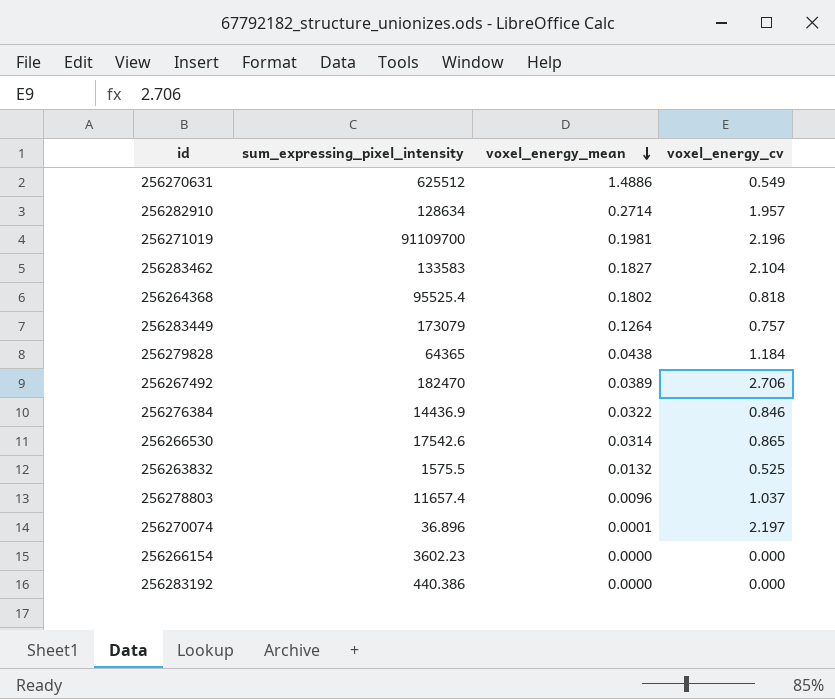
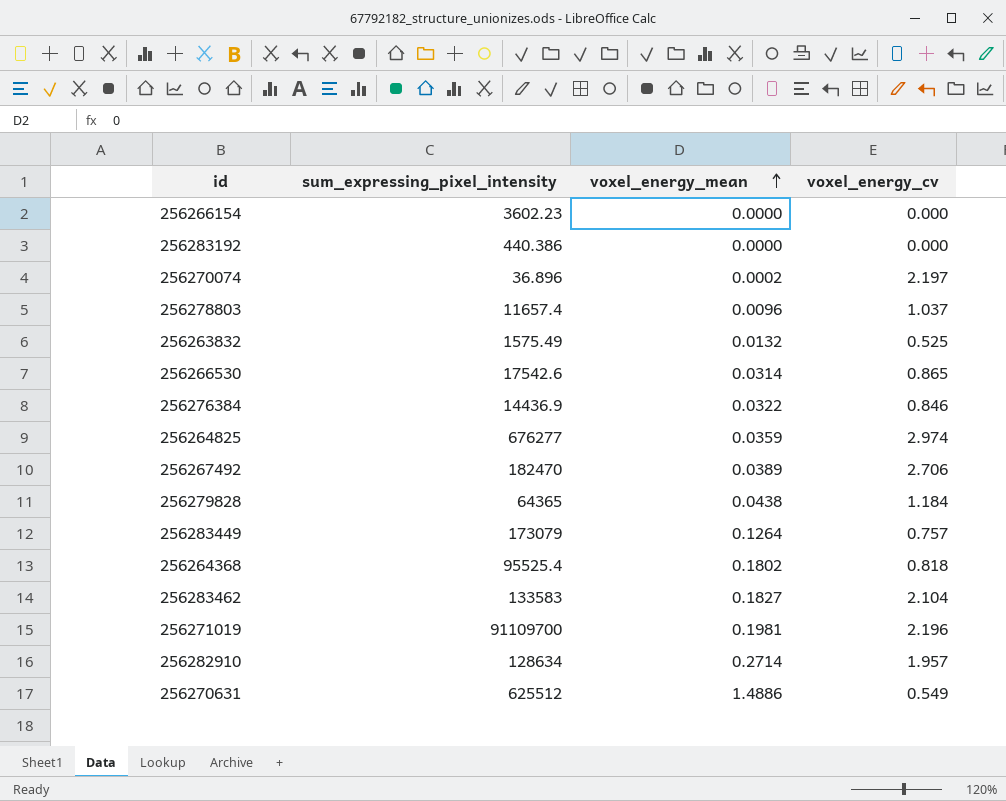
row order: voxel_energy_mean descending -> voxel_energy_mean ascending
256270074 | voxel_energy_mean: 0.0001 -> 0.0002
256263832 | sum_expressing_pixel_intensity: 1575.5 -> 1575.49
row 256264825: none -> 676277 | 0.0359 | 2.974

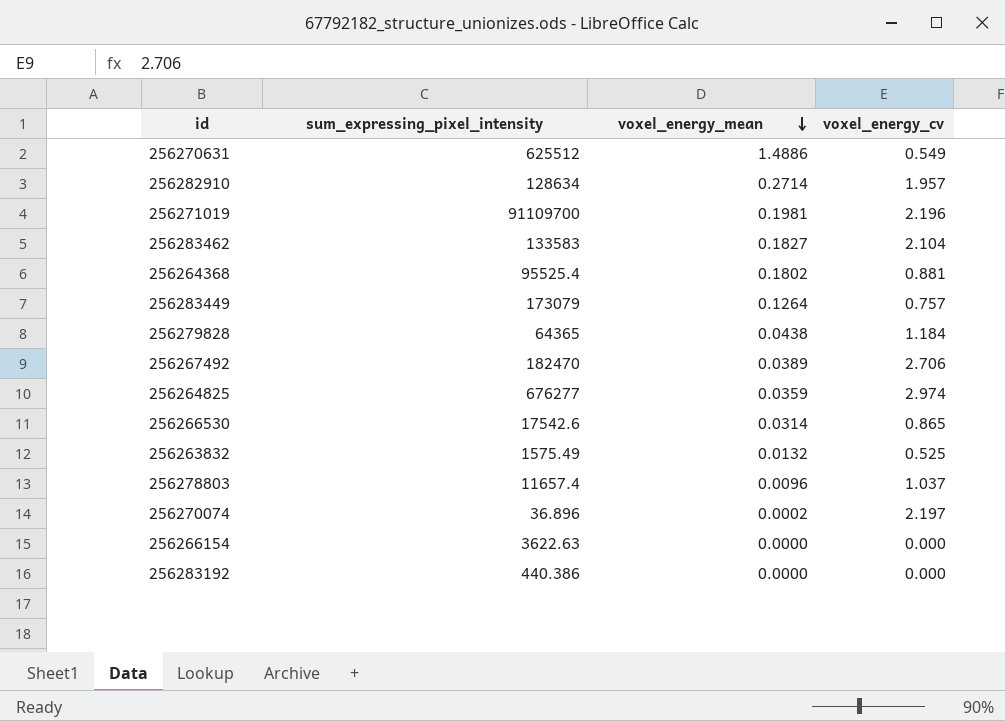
row order: voxel_energy_mean ascending -> voxel_energy_mean descending
row 256276384: 14436.9 | 0.0322 | 0.846 -> none
256264368 | voxel_energy_cv: 0.818 -> 0.881
256266154 | sum_expressing_pixel_intensity: 3602.23 -> 3622.63

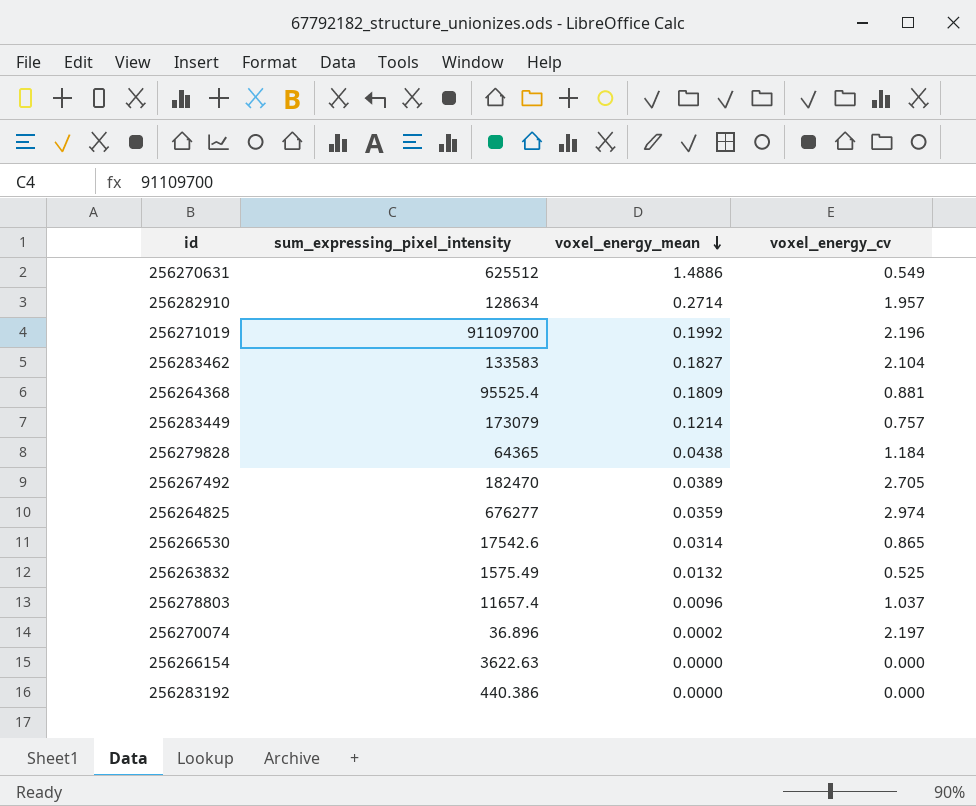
256271019 | voxel_energy_mean: 0.1981 -> 0.1992
256264368 | voxel_energy_mean: 0.1802 -> 0.1809
256283449 | voxel_energy_mean: 0.1264 -> 0.1214
256267492 | voxel_energy_cv: 2.706 -> 2.705

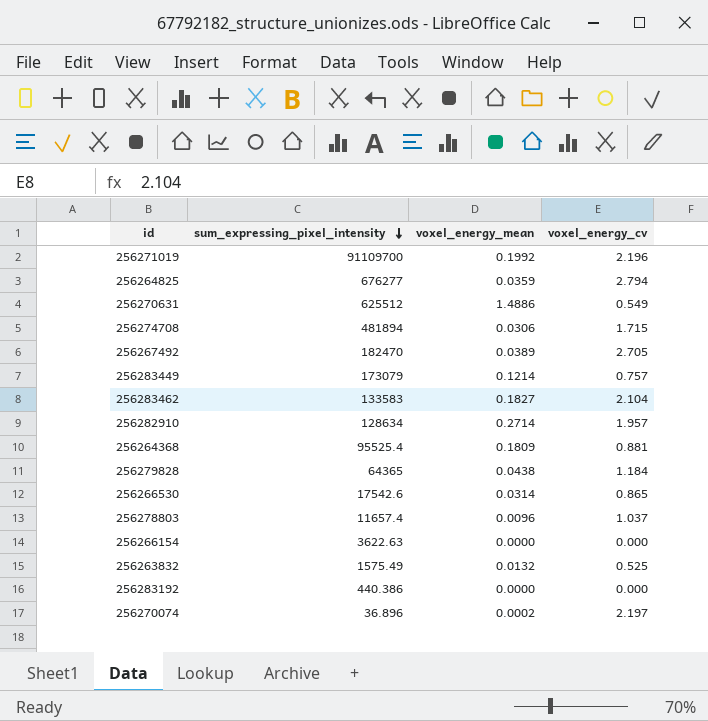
row order: voxel_energy_mean descending -> sum_expressing_pixel_intensity descending
256264825 | voxel_energy_cv: 2.974 -> 2.794
row 256274708: none -> 481894 | 0.0306 | 1.715

